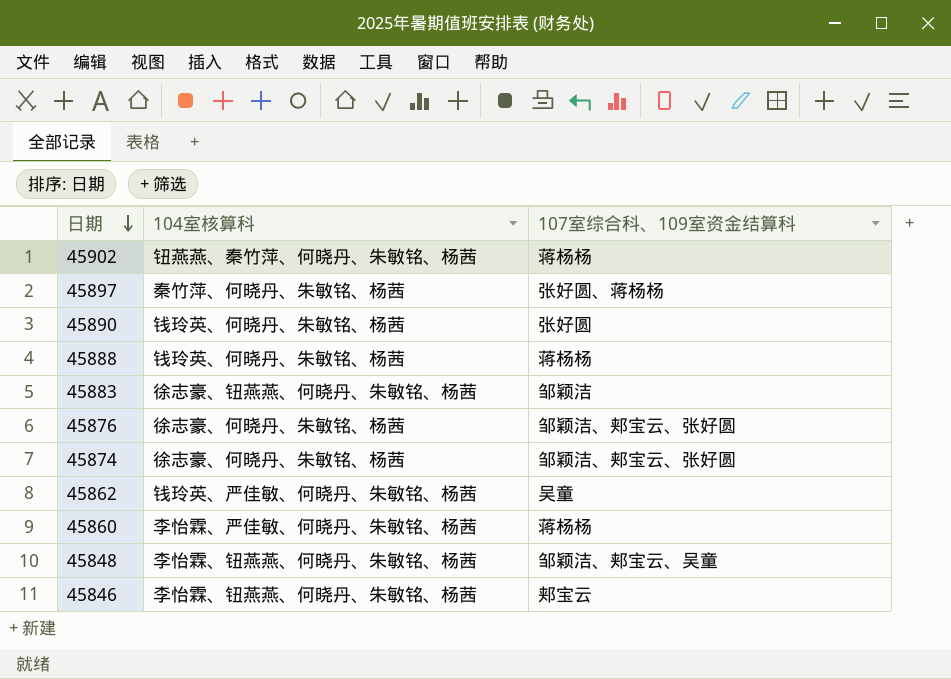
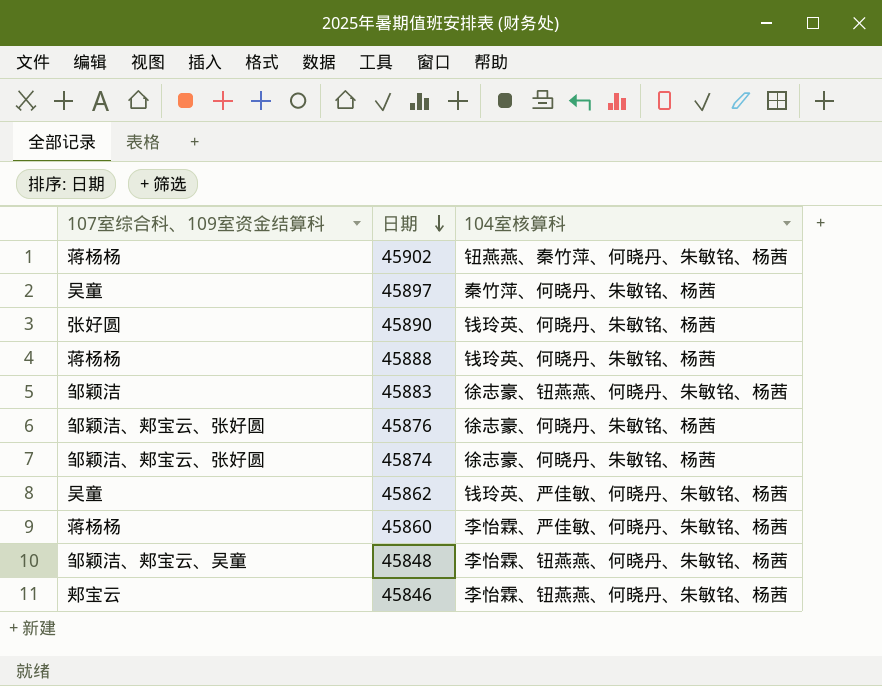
column 107室综合科、109室资金结算科 | position: 3 -> 1
45897 | 107室综合科、109室资金结算科: 张好圆、蒋杨杨 -> 吴童

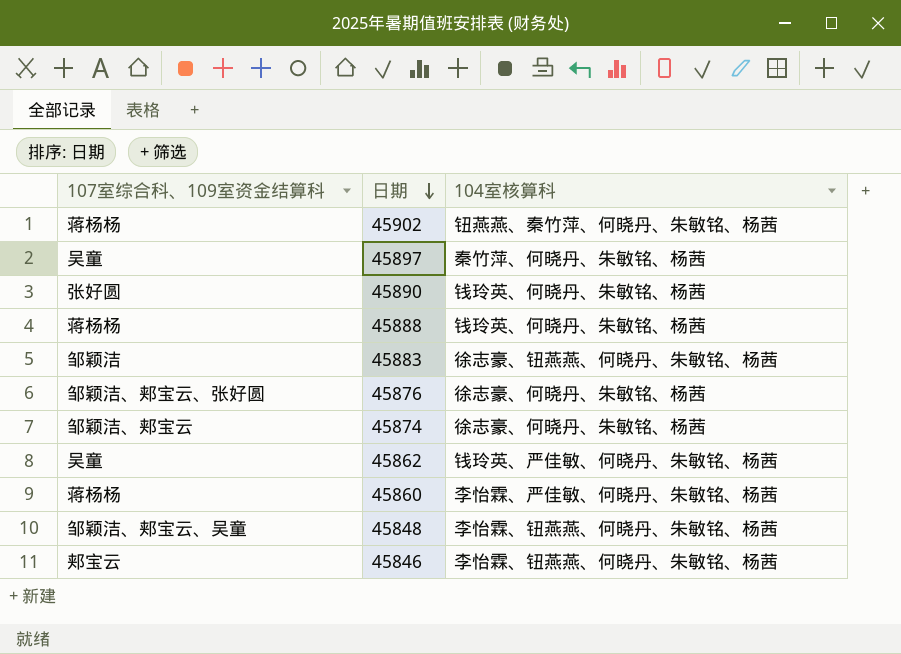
45874 | 107室综合科、109室资金结算科: 邹颖洁、郏宝云、张好圆 -> 邹颖洁、郏宝云

